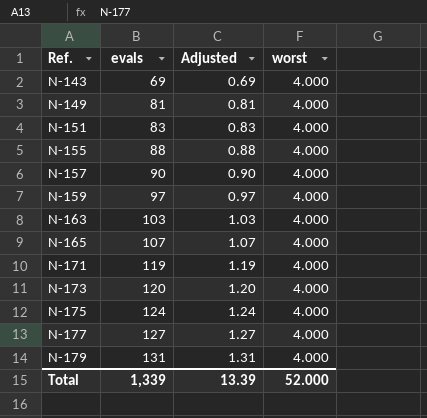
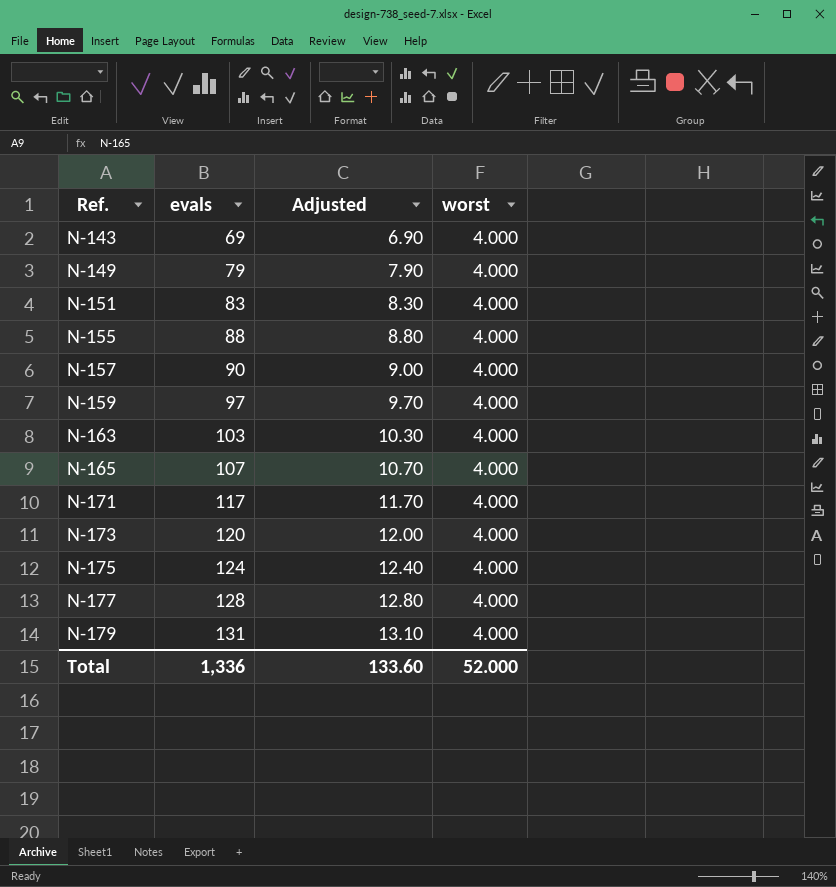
column Adjusted | formula: [evals] * 0.01 -> [evals] * 0.1
N-149 | evals: 81 -> 79
N-171 | evals: 119 -> 117
N-177 | evals: 127 -> 128
Total | evals: 1,339 -> 1,336
Total | Adjusted: 13.39 -> 133.60

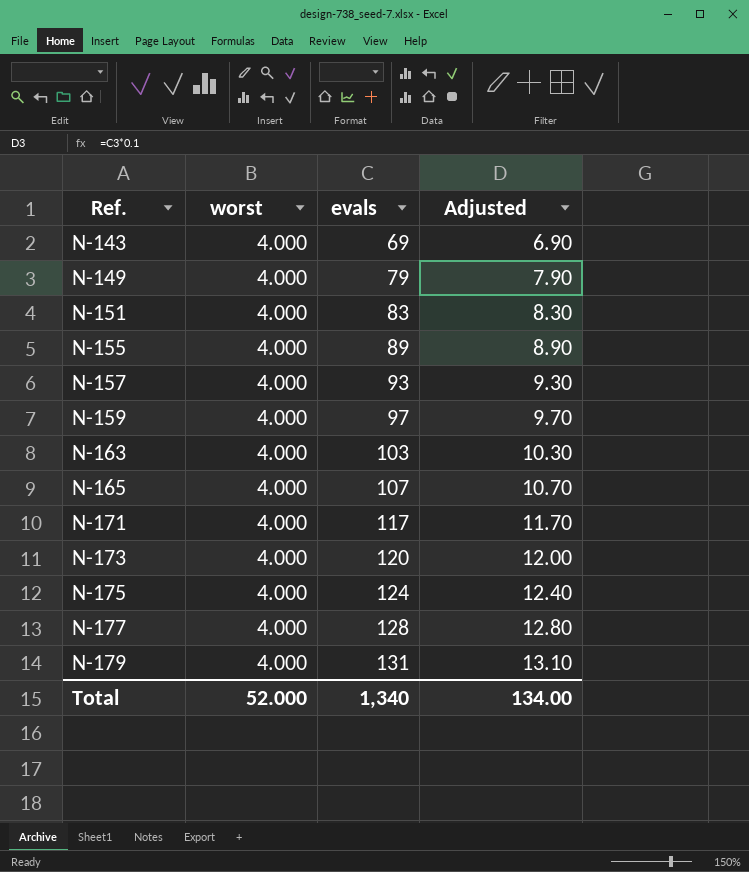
column worst | position: 4 -> 2
N-155 | evals: 88 -> 89
N-155 | Adjusted: 8.80 -> 8.90
N-157 | evals: 90 -> 93
N-157 | Adjusted: 9.00 -> 9.30
Total | evals: 1,336 -> 1,340
Total | Adjusted: 133.60 -> 134.00

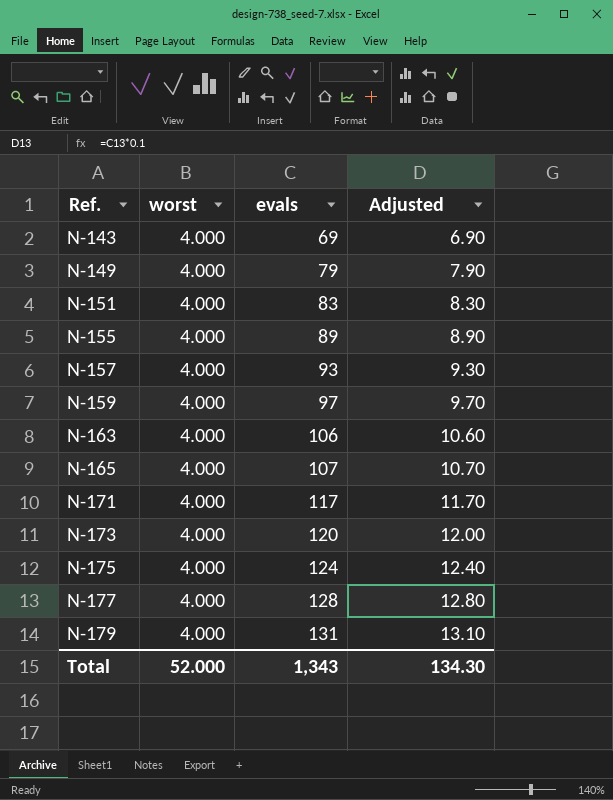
N-163 | evals: 103 -> 106
N-163 | Adjusted: 10.30 -> 10.60
Total | evals: 1,340 -> 1,343
Total | Adjusted: 134.00 -> 134.30

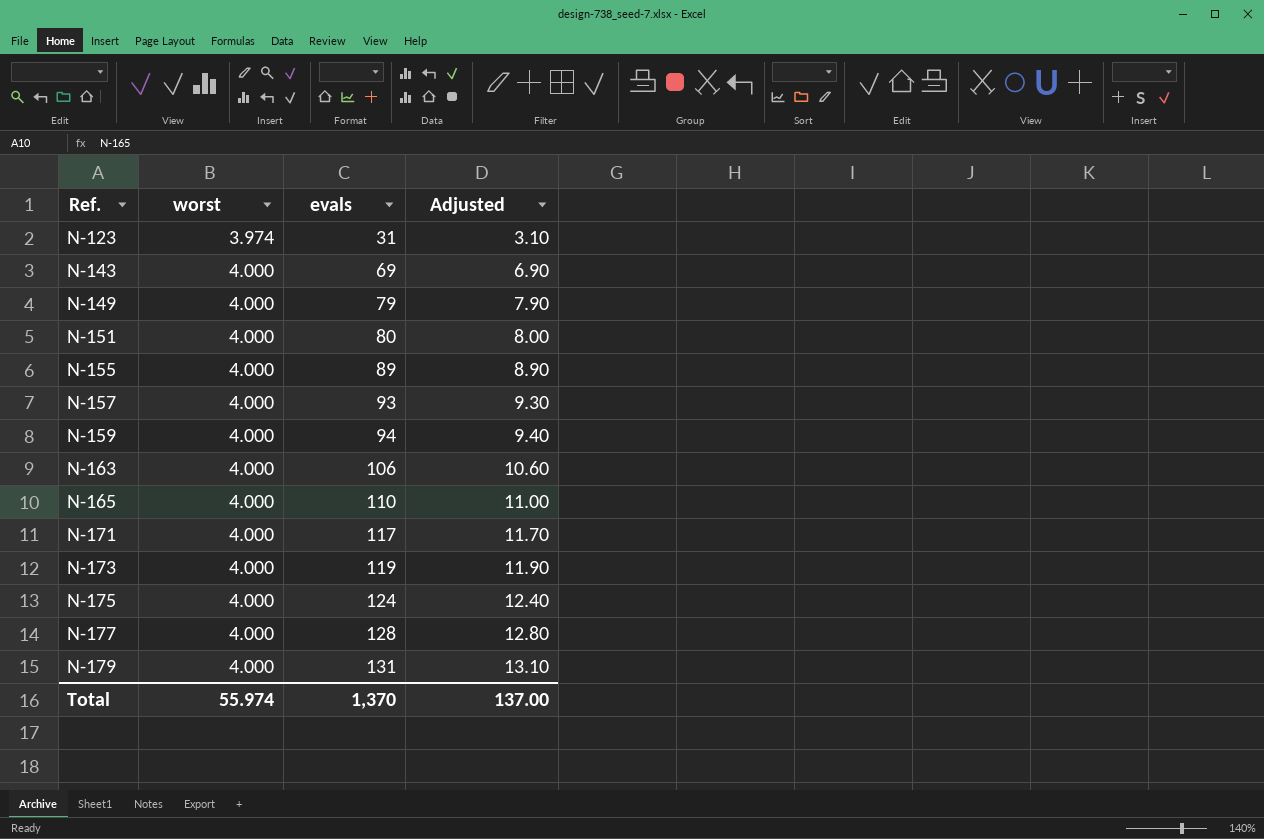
row N-123: none -> 3.974 | 31 | 3.10
N-151 | evals: 83 -> 80
N-151 | Adjusted: 8.30 -> 8.00
N-159 | evals: 97 -> 94
N-159 | Adjusted: 9.70 -> 9.40
N-165 | evals: 107 -> 110
N-165 | Adjusted: 10.70 -> 11.00
N-173 | evals: 120 -> 119
N-173 | Adjusted: 12.00 -> 11.90
Total | worst: 52.000 -> 55.974
Total | evals: 1,343 -> 1,370
Total | Adjusted: 134.30 -> 137.00

